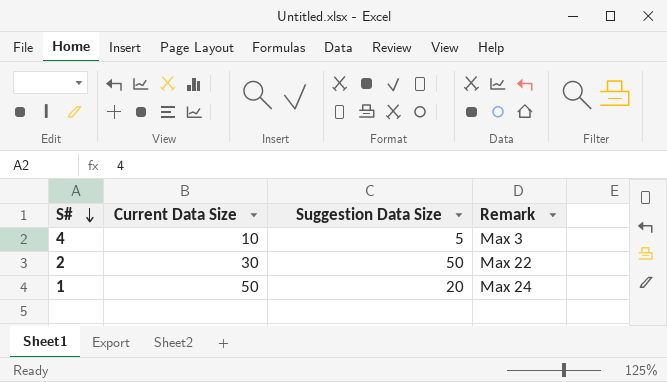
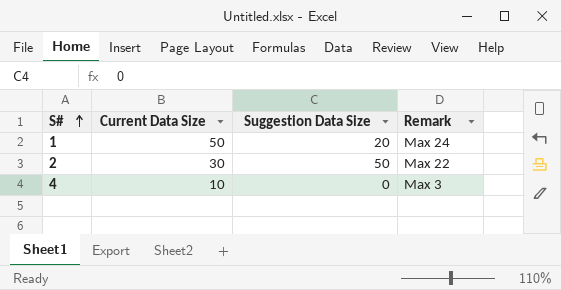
row order: S# descending -> S# ascending
4 | Suggestion Data Size: 5 -> 0

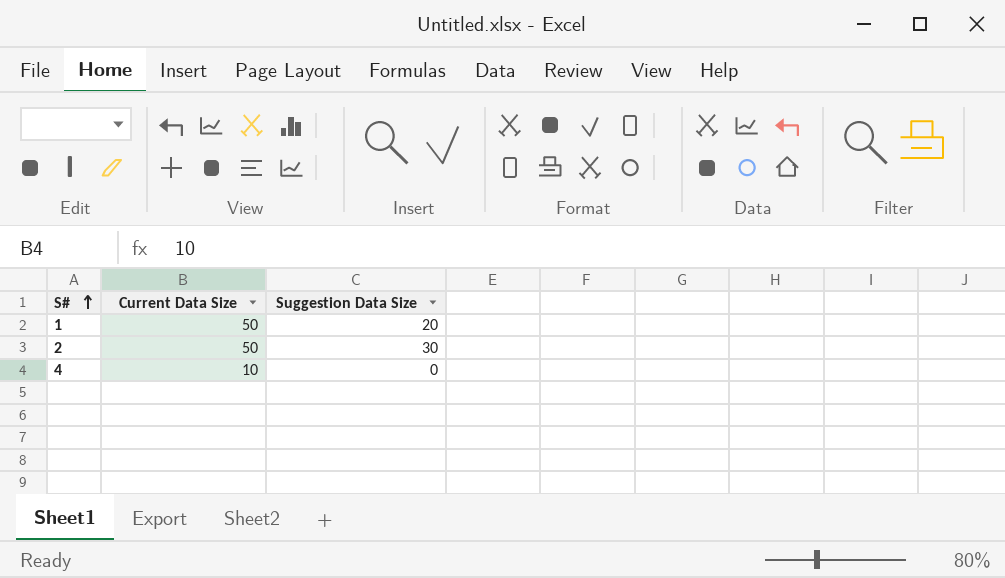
column Remark | position: 4 -> none
2 | Current Data Size: 30 -> 50
2 | Suggestion Data Size: 50 -> 30

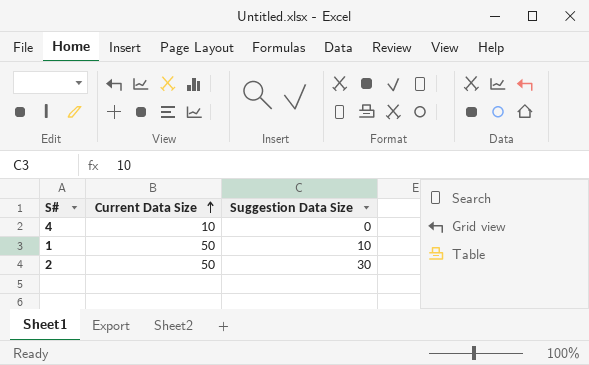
row order: S# ascending -> Current Data Size ascending
1 | Suggestion Data Size: 20 -> 10

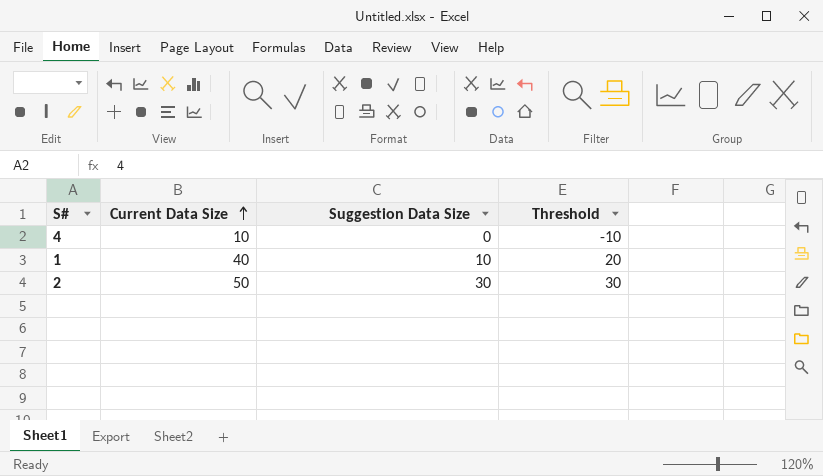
column Threshold | formula: none -> [Current Data Size] - 20
1 | Current Data Size: 50 -> 40

